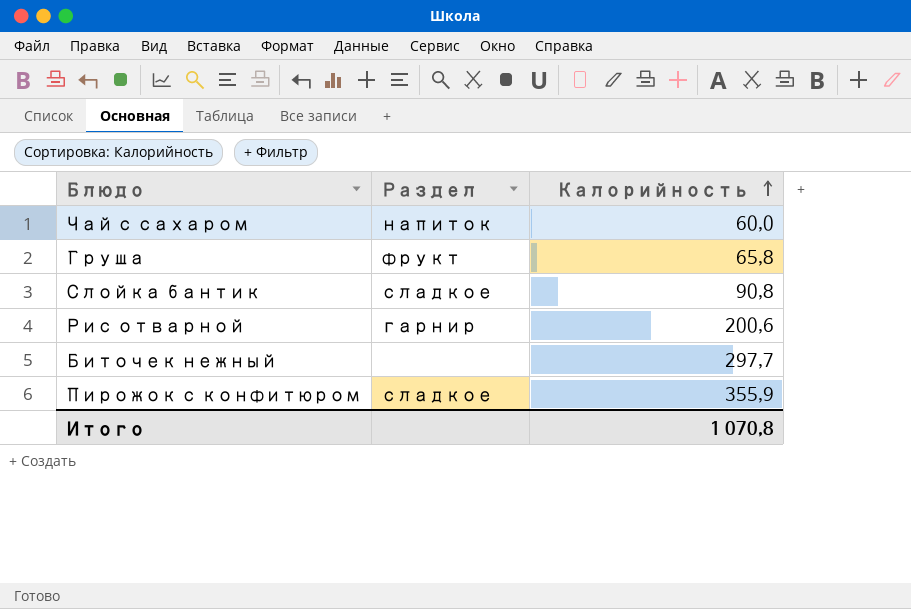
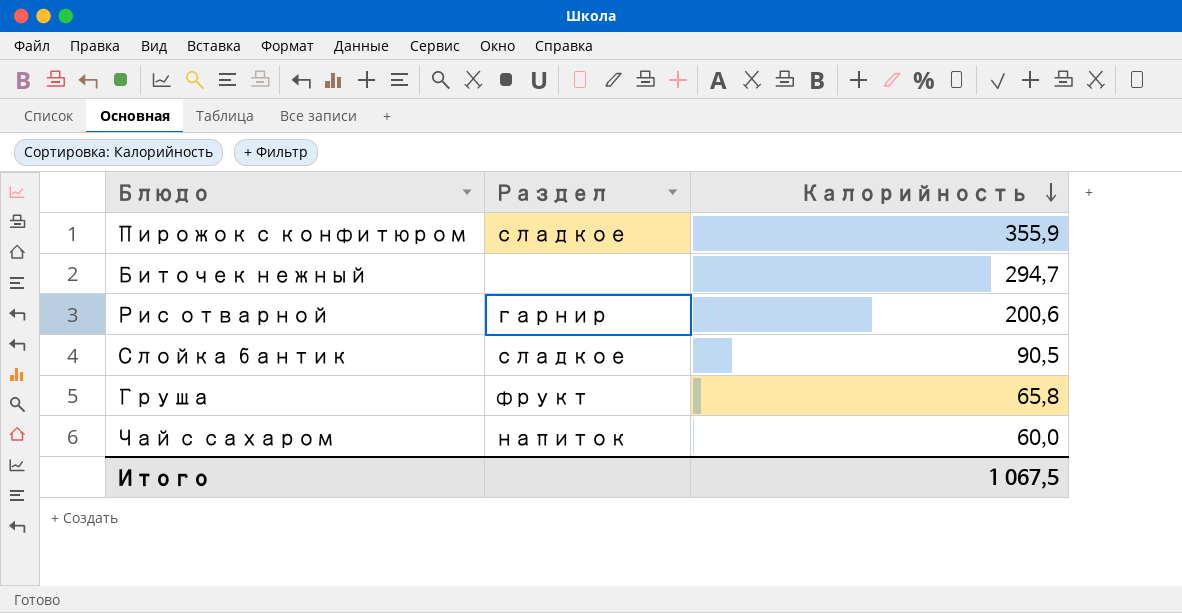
row order: Калорийность ascending -> Калорийность descending
Биточек нежный | Калорийность: 297,7 -> 294,7
Слойка бантик | Калорийность: 90,8 -> 90,5
Итого | Калорийность: 1 070,8 -> 1 067,5

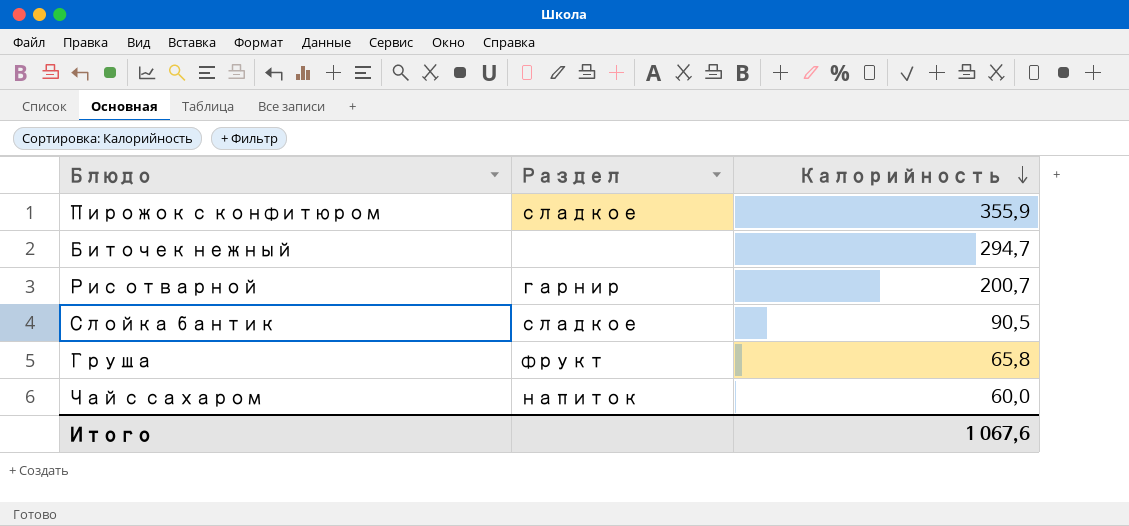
Рис отварной | Калорийность: 200,6 -> 200,7
Итого | Калорийность: 1 067,5 -> 1 067,6

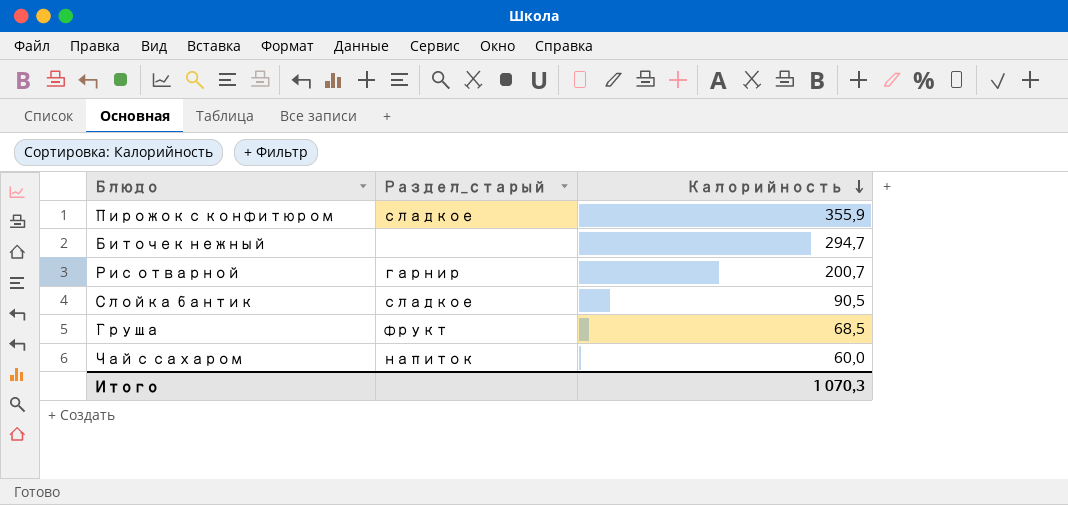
column name: Раздел -> Раздел_старый
Груша | Калорийность: 65,8 -> 68,5
Итого | Калорийность: 1 067,6 -> 1 070,3

